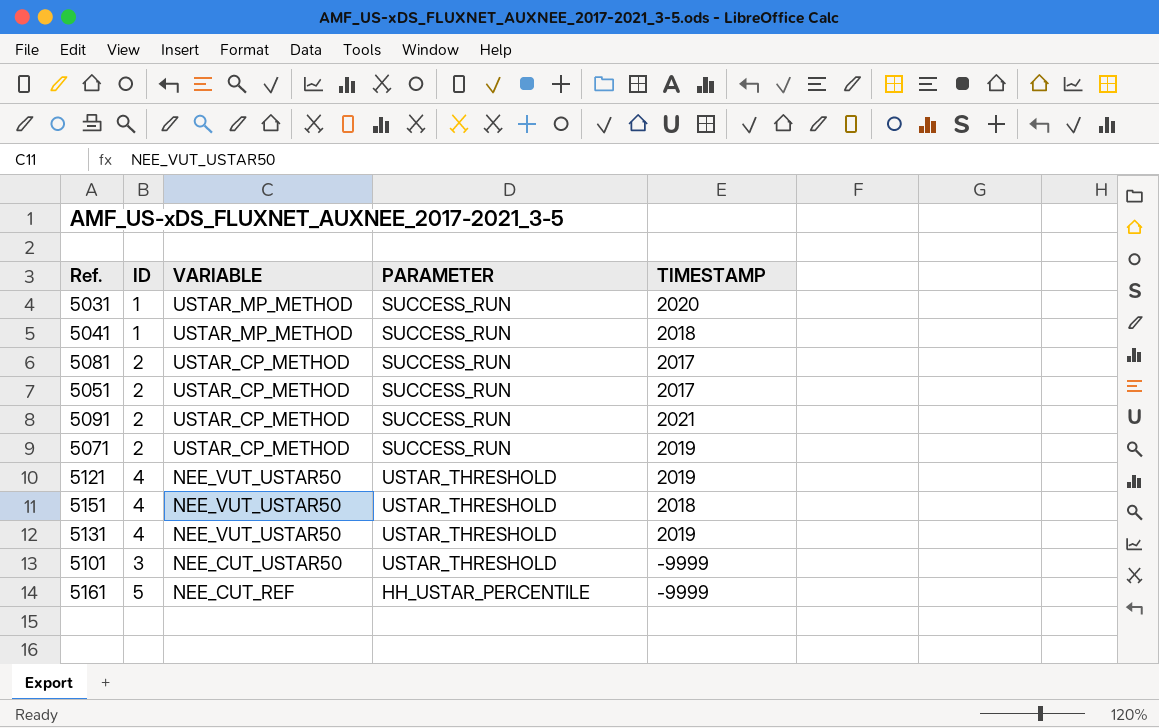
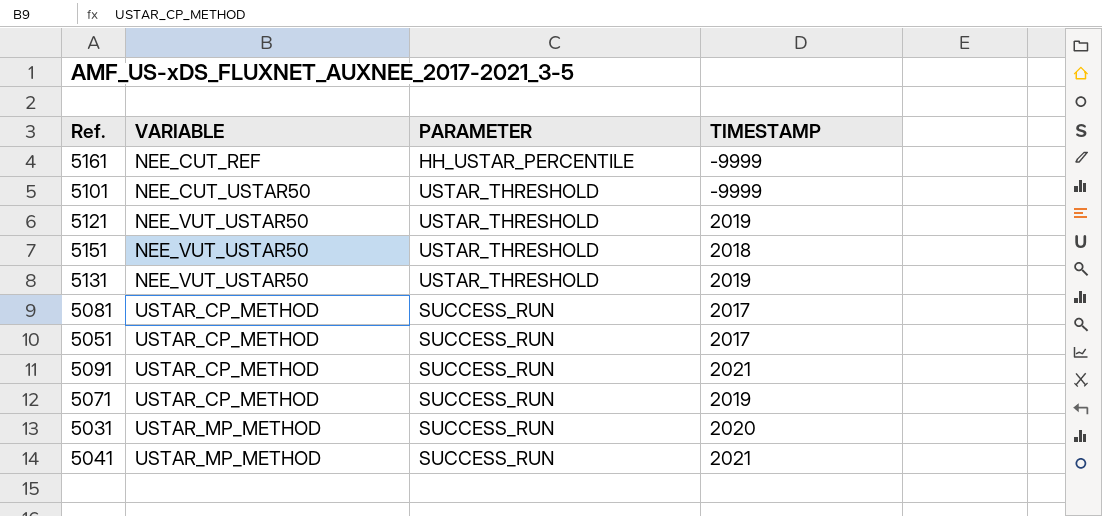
row order: VARIABLE descending -> VARIABLE ascending
column ID | position: 2 -> none
5041 | TIMESTAMP: 2018 -> 2021

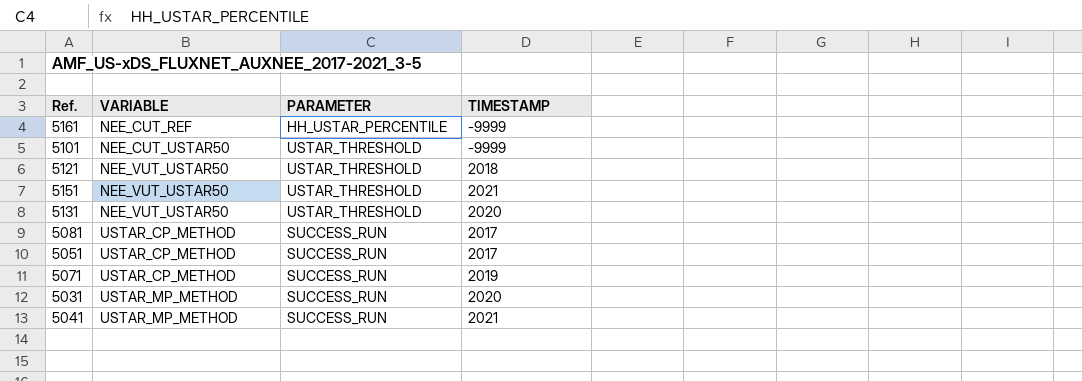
row 5091: USTAR_CP_METHOD | SUCCESS_RUN | 2021 -> none
5121 | TIMESTAMP: 2019 -> 2018
5151 | TIMESTAMP: 2018 -> 2021
5131 | TIMESTAMP: 2019 -> 2020

